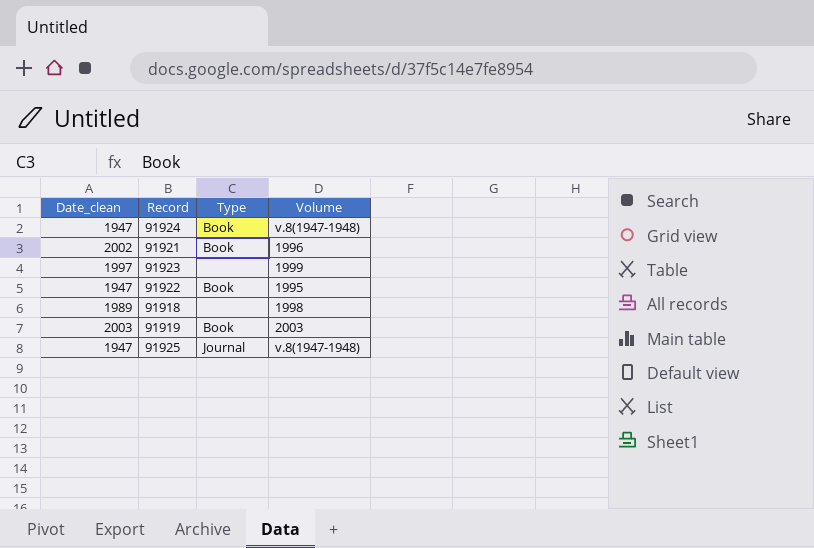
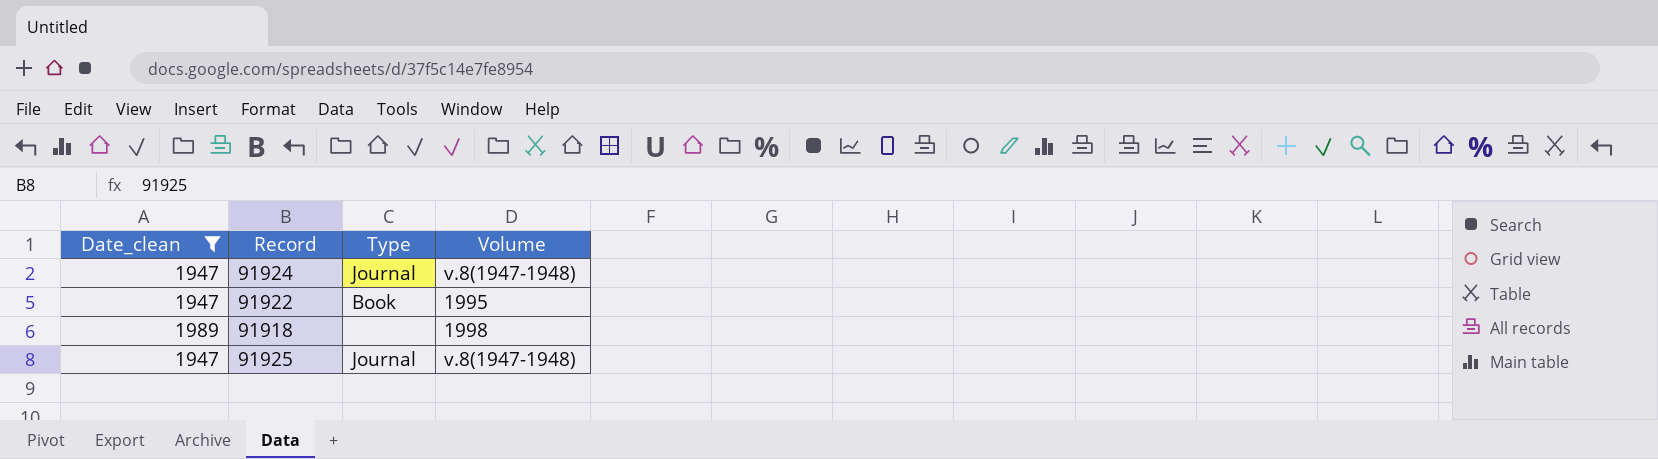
filter: none -> Date_clean <= 1989
91924 | Type: Book -> Journal

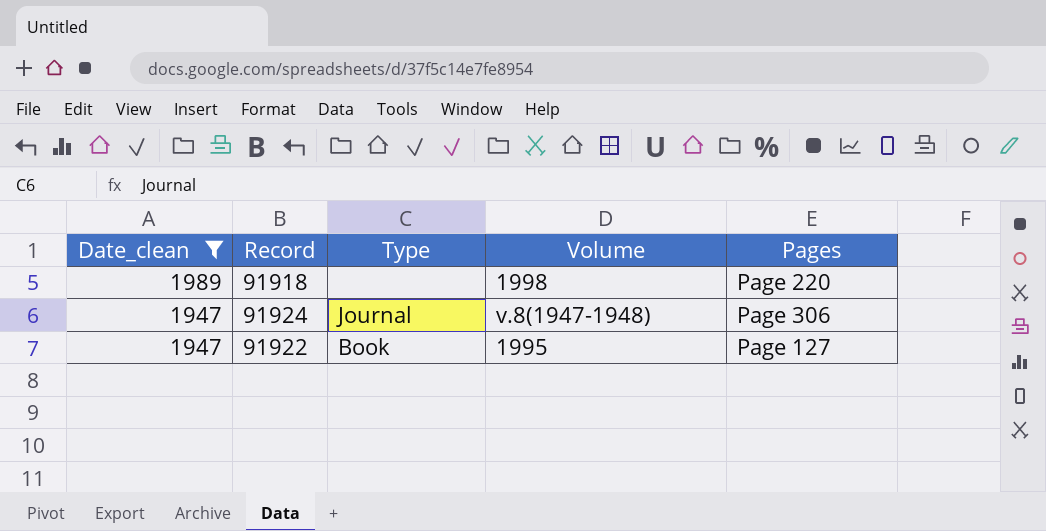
row order: none -> Date_clean descending
column Pages | position: none -> 5
row 91925: 1947 | Journal | v.8(1947-1948) -> none

